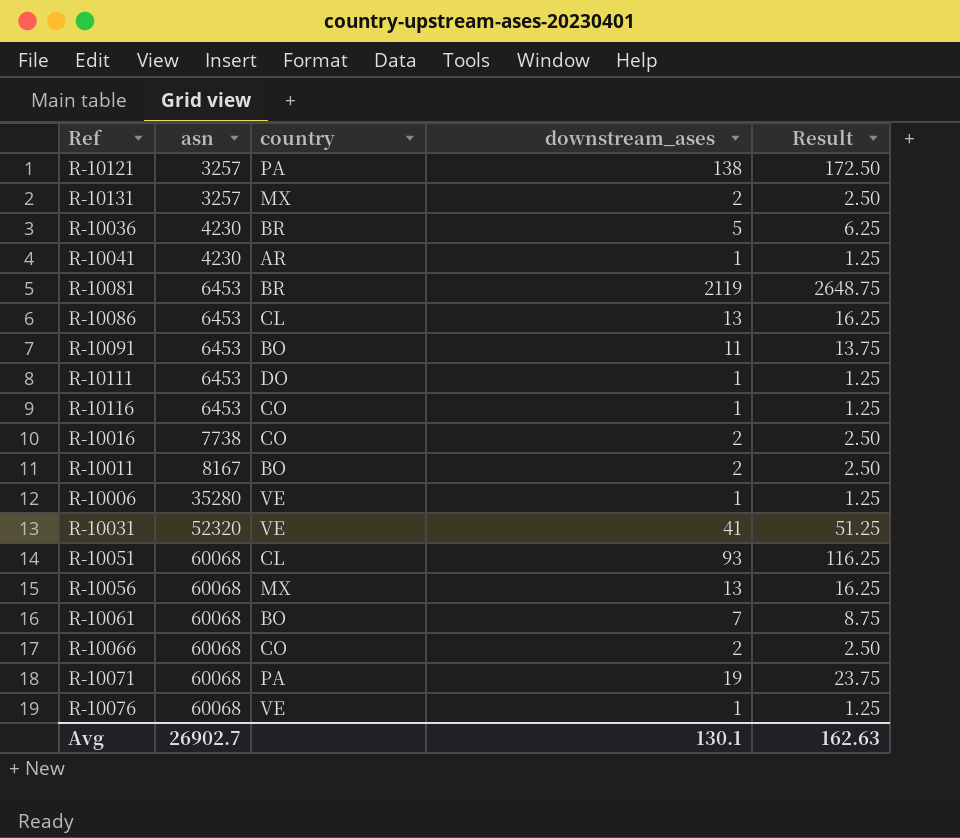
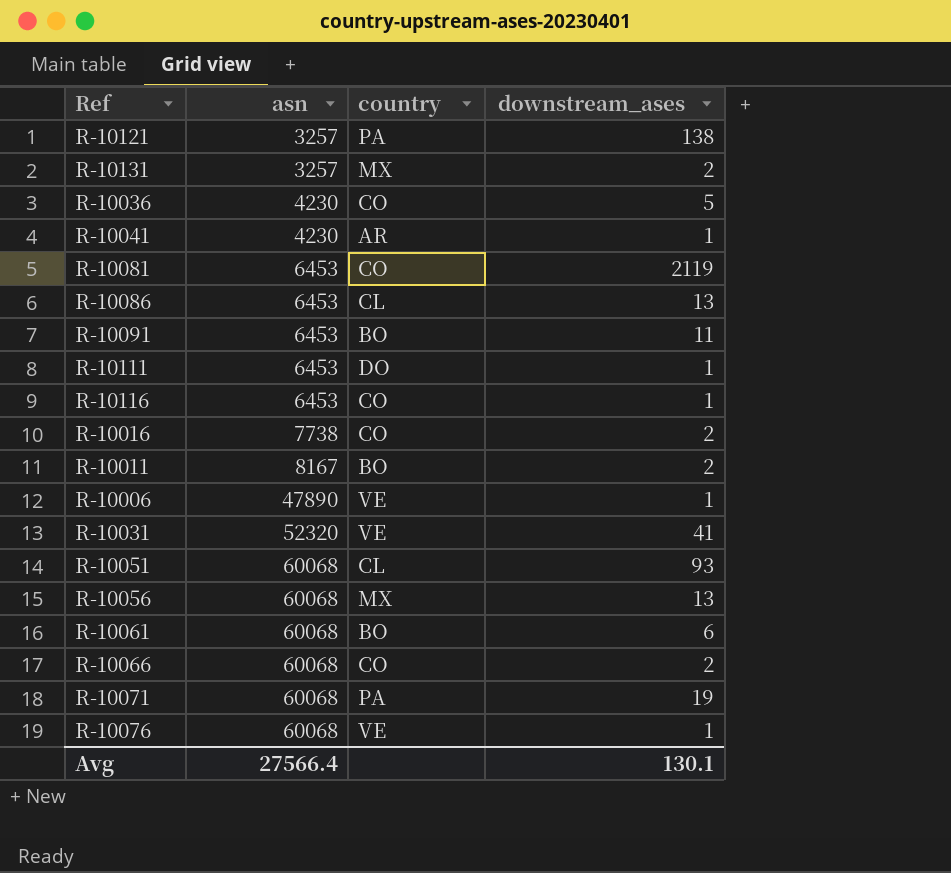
column Result | formula: [downstream_ases] * 1.25 -> none
R-10036 | country: BR -> CO
R-10081 | country: BR -> CO
R-10006 | asn: 35280 -> 47890
R-10061 | downstream_ases: 7 -> 6
Avg | asn: 26902.7 -> 27566.4

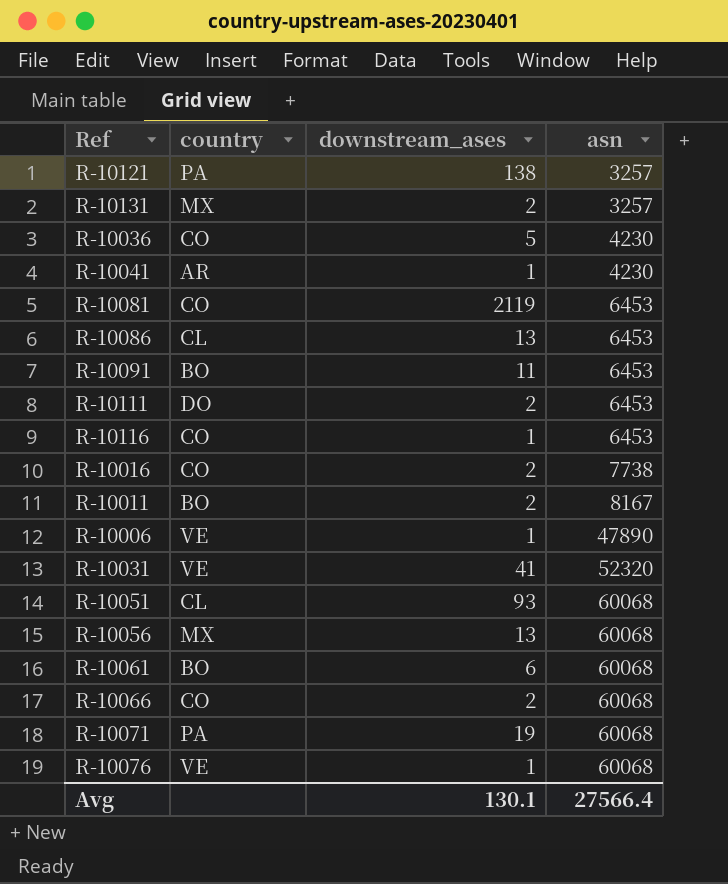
column asn | position: 2 -> 4
R-10111 | downstream_ases: 1 -> 2

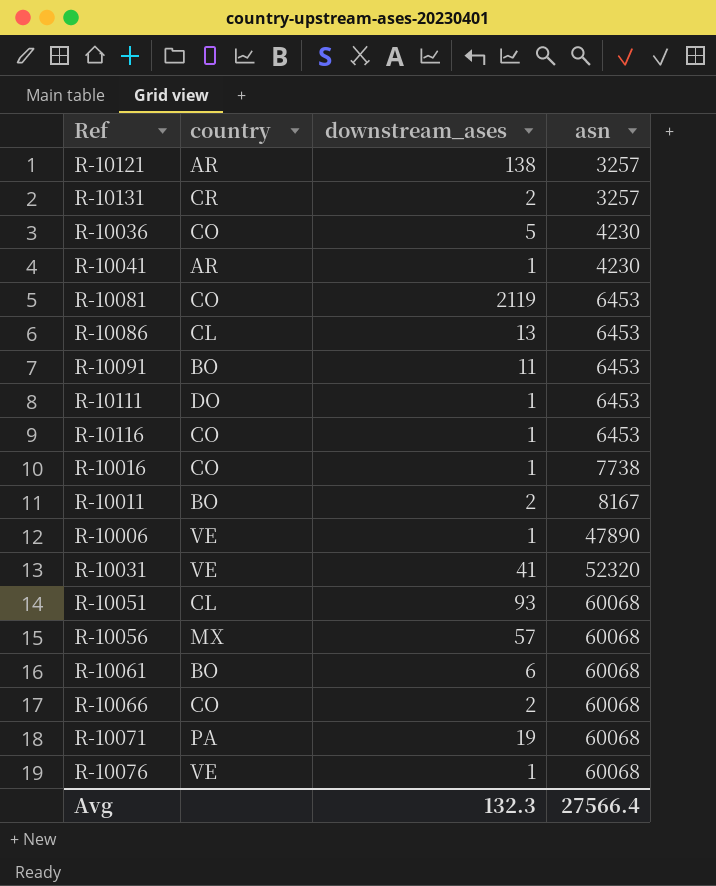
R-10121 | country: PA -> AR
R-10131 | country: MX -> CR
R-10111 | downstream_ases: 2 -> 1
R-10016 | downstream_ases: 2 -> 1
R-10056 | downstream_ases: 13 -> 57
Avg | downstream_ases: 130.1 -> 132.3

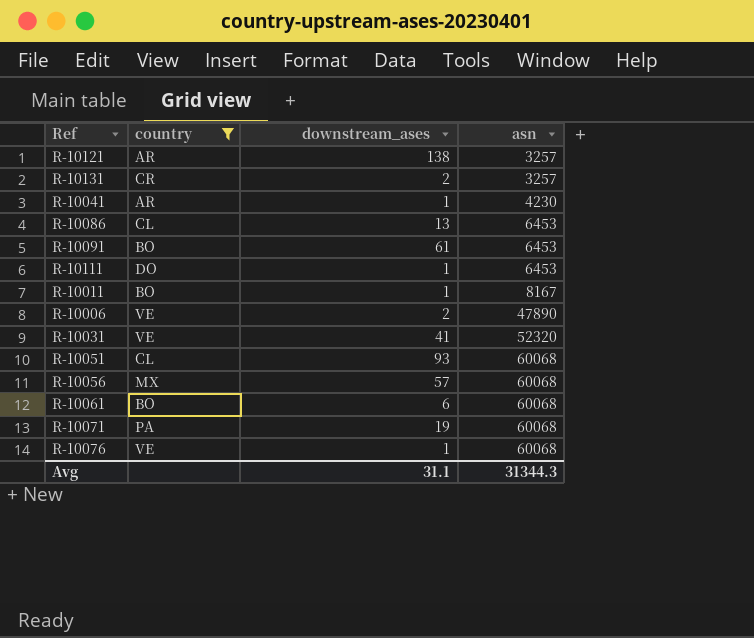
filter: none -> country != CO
R-10091 | downstream_ases: 11 -> 61
R-10011 | downstream_ases: 2 -> 1
R-10006 | downstream_ases: 1 -> 2
Avg | downstream_ases: 132.3 -> 31.1
Avg | asn: 27566.4 -> 31344.3

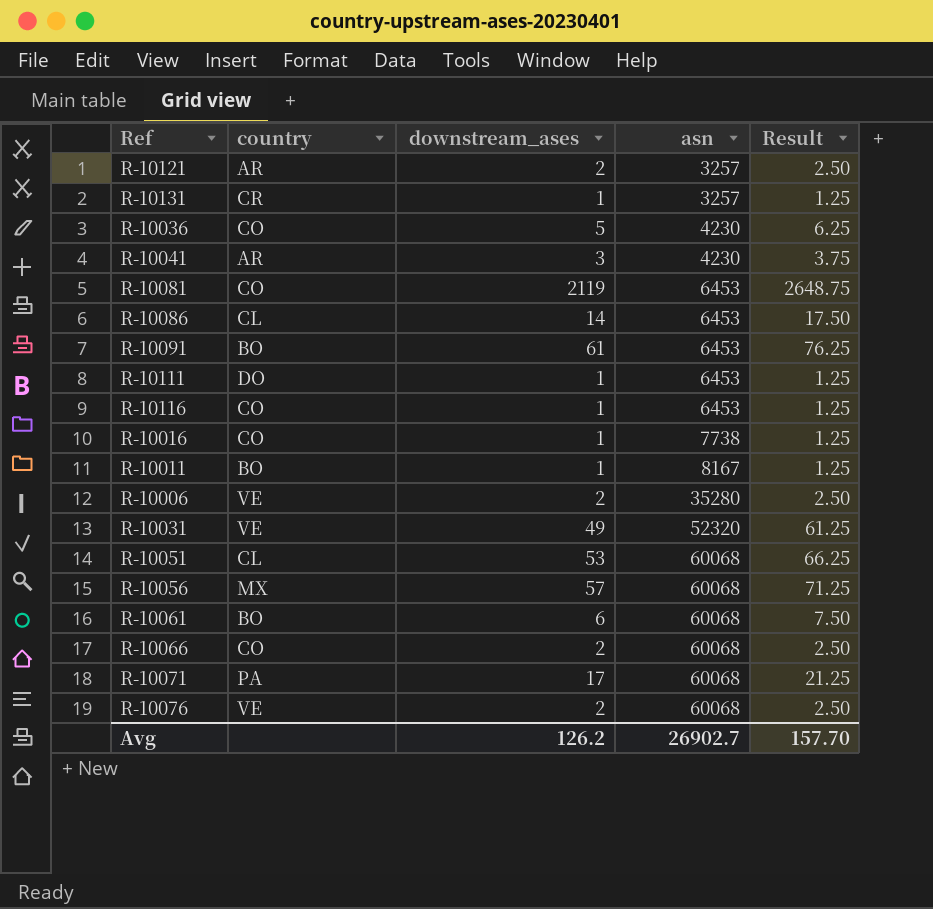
filter: country != CO -> none
column Result | formula: none -> [downstream_ases] * 1.25
R-10121 | downstream_ases: 138 -> 2
R-10131 | downstream_ases: 2 -> 1
R-10041 | downstream_ases: 1 -> 3
R-10086 | downstream_ases: 13 -> 14
R-10006 | asn: 47890 -> 35280
R-10031 | downstream_ases: 41 -> 49
R-10051 | downstream_ases: 93 -> 53
R-10071 | downstream_ases: 19 -> 17
R-10076 | downstream_ases: 1 -> 2
Avg | downstream_ases: 31.1 -> 126.2
Avg | asn: 31344.3 -> 26902.7

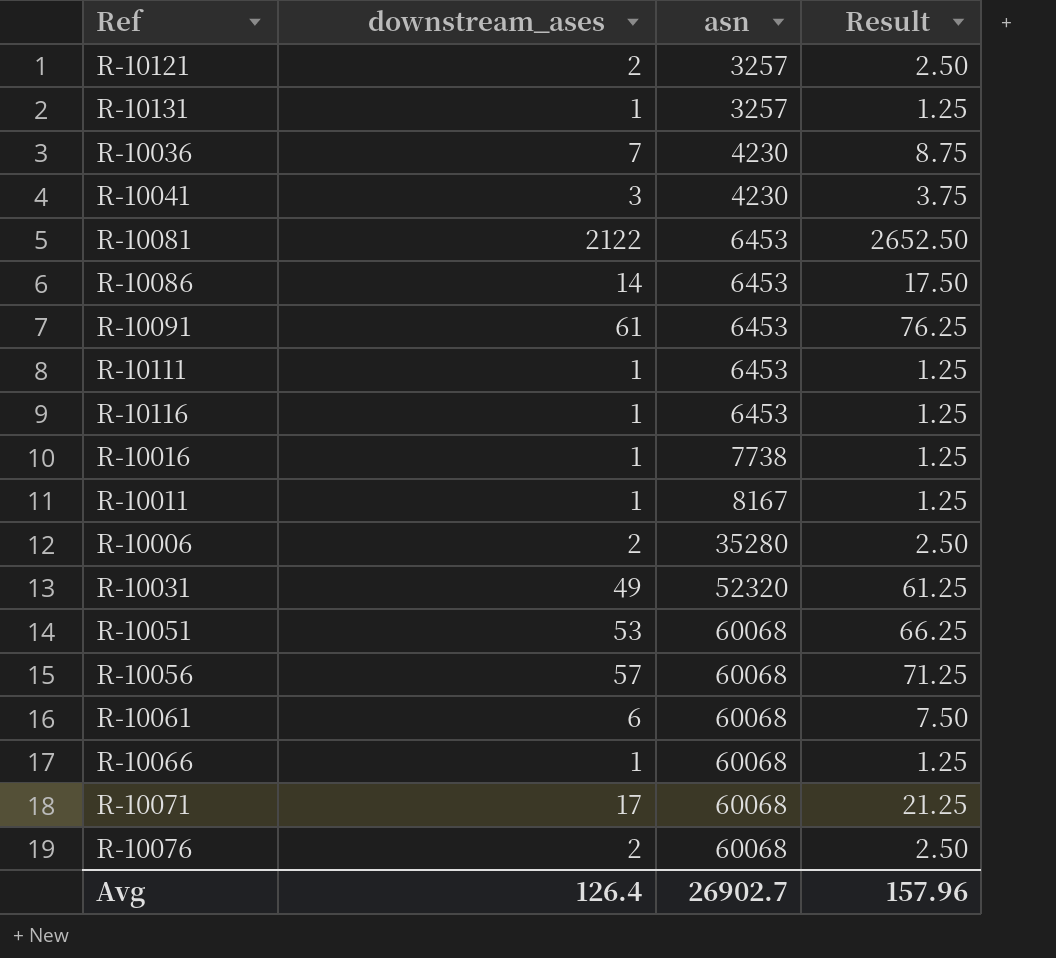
column country | position: 2 -> none
R-10036 | downstream_ases: 5 -> 7
R-10036 | Result: 6.25 -> 8.75
R-10081 | downstream_ases: 2119 -> 2122
R-10081 | Result: 2648.75 -> 2652.50
R-10066 | downstream_ases: 2 -> 1
R-10066 | Result: 2.50 -> 1.25
Avg | downstream_ases: 126.2 -> 126.4
Avg | Result: 157.70 -> 157.96

